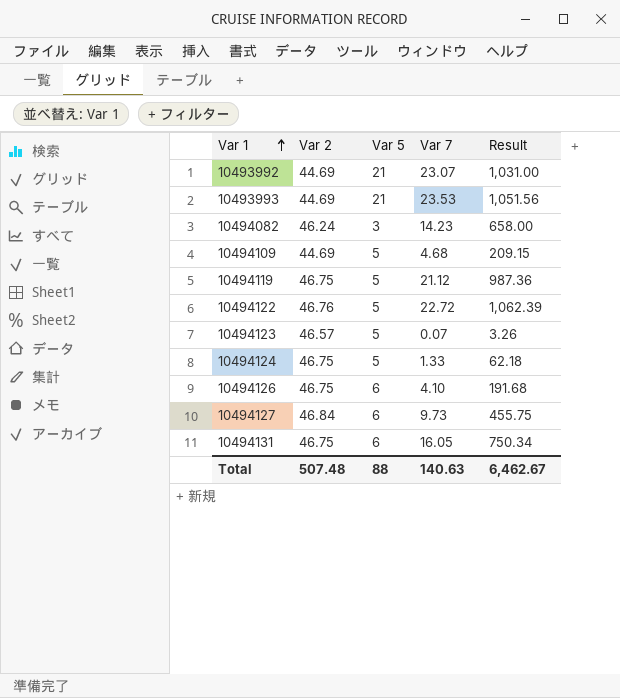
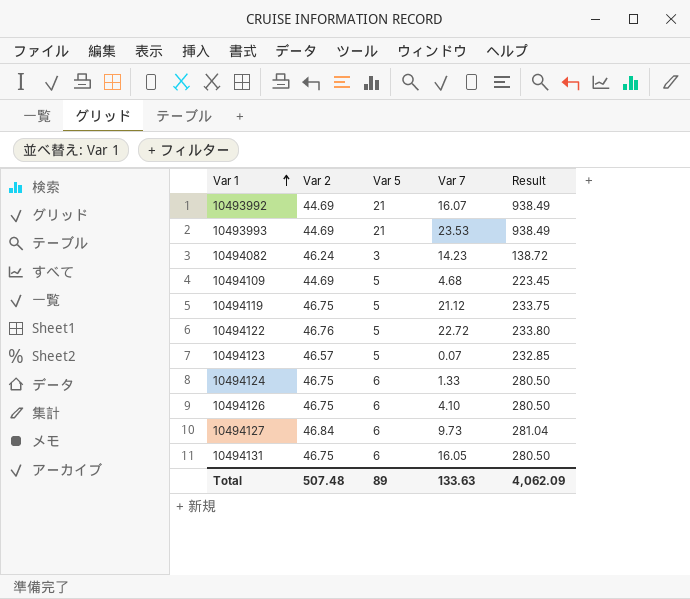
column Result | formula: [Var 2] * [Var 7] -> [Var 2] * [Var 5]
10493992 | Var 7: 23.07 -> 16.07
10494124 | Var 5: 5 -> 6
Total | Var 5: 88 -> 89
Total | Var 7: 140.63 -> 133.63
Total | Result: 6,462.67 -> 4,062.09

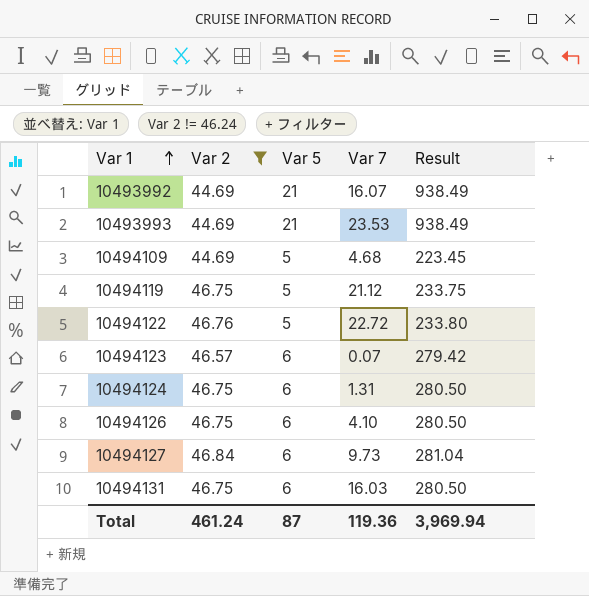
filter: none -> Var 2 != 46.24
10494123 | Var 5: 5 -> 6
10494123 | Result: 232.85 -> 279.42
10494124 | Var 7: 1.33 -> 1.31
10494131 | Var 7: 16.05 -> 16.03
Total | Var 2: 507.48 -> 461.24
Total | Var 5: 89 -> 87
Total | Var 7: 133.63 -> 119.36
Total | Result: 4,062.09 -> 3,969.94

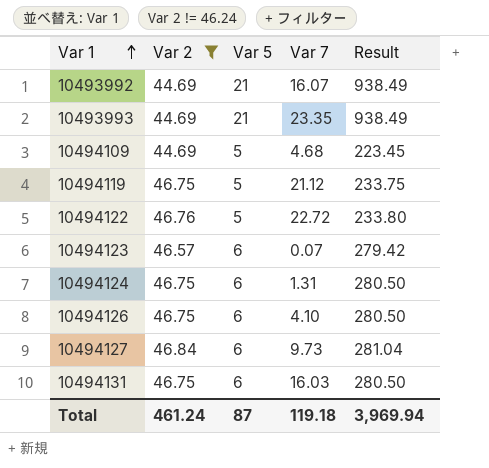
10493993 | Var 7: 23.53 -> 23.35
Total | Var 7: 119.36 -> 119.18

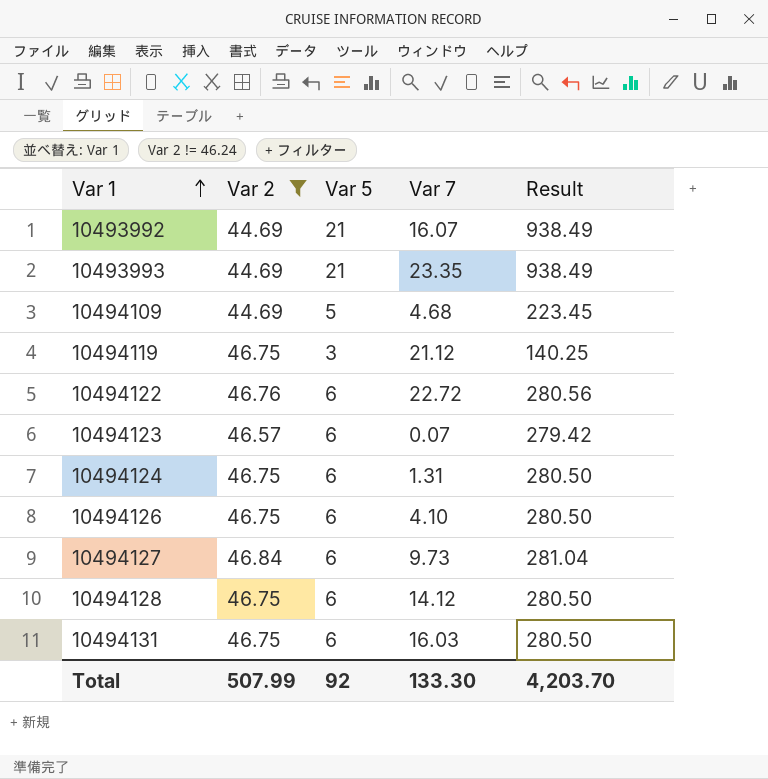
10494119 | Var 5: 5 -> 3
10494119 | Result: 233.75 -> 140.25
10494122 | Var 5: 5 -> 6
10494122 | Result: 233.80 -> 280.56
row 10494128: none -> 46.75 | 6 | 14.12 | 280.50
Total | Var 2: 461.24 -> 507.99
Total | Var 5: 87 -> 92
Total | Var 7: 119.18 -> 133.30
Total | Result: 3,969.94 -> 4,203.70

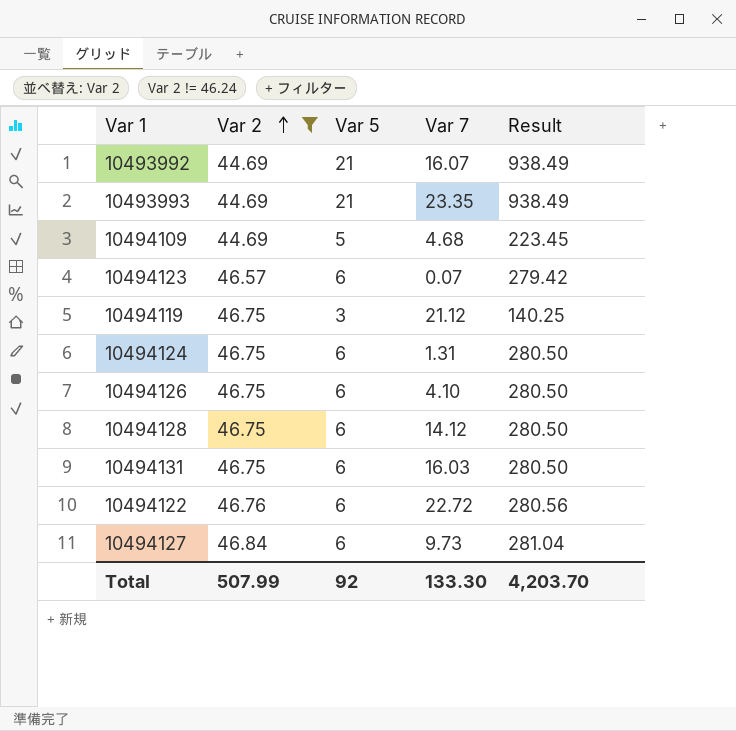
row order: Var 1 ascending -> Var 2 ascending

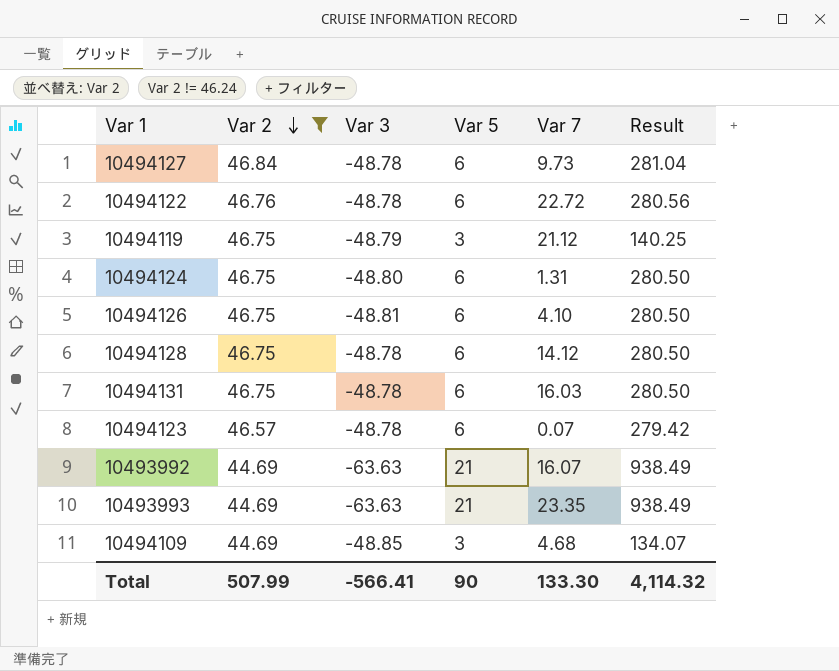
row order: Var 2 ascending -> Var 2 descending
column Var 3 | position: none -> 3
10494109 | Var 5: 5 -> 3
10494109 | Result: 223.45 -> 134.07
Total | Var 5: 92 -> 90
Total | Result: 4,203.70 -> 4,114.32

